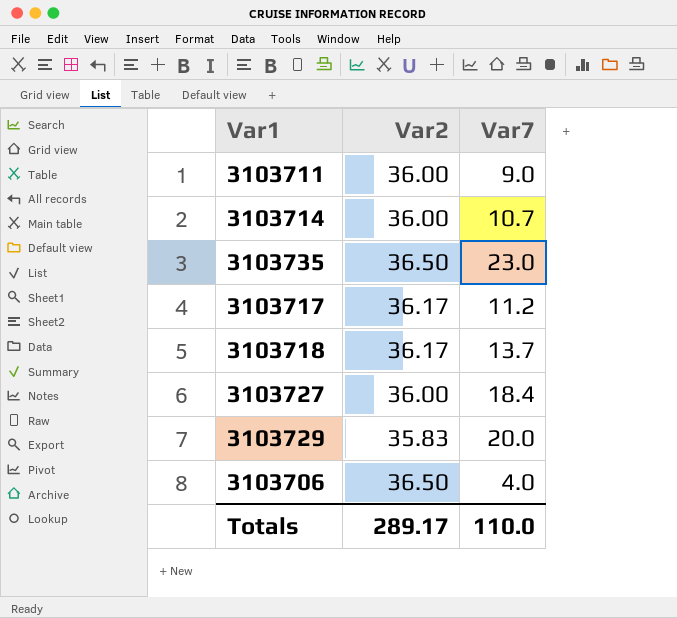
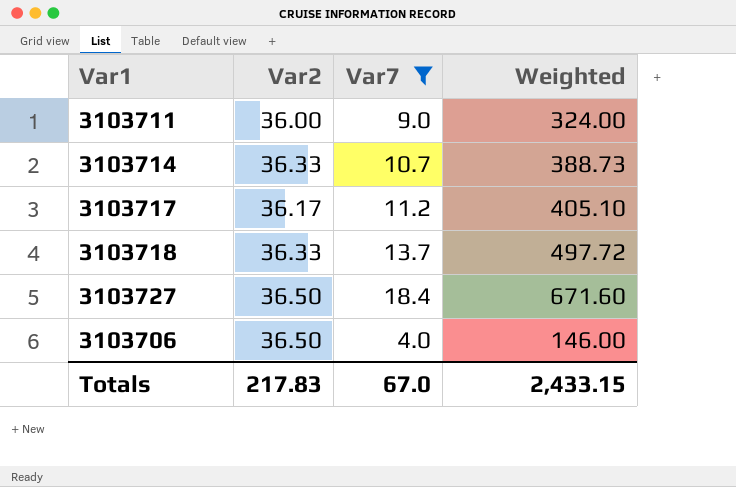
filter: none -> Var7 <= 18.4
column Weighted | formula: none -> [Var2] * [Var7]
3103714 | Var2: 36.00 -> 36.33
3103718 | Var2: 36.17 -> 36.33
3103727 | Var2: 36.00 -> 36.50
Totals | Var2: 289.17 -> 217.83
Totals | Var7: 110.0 -> 67.0

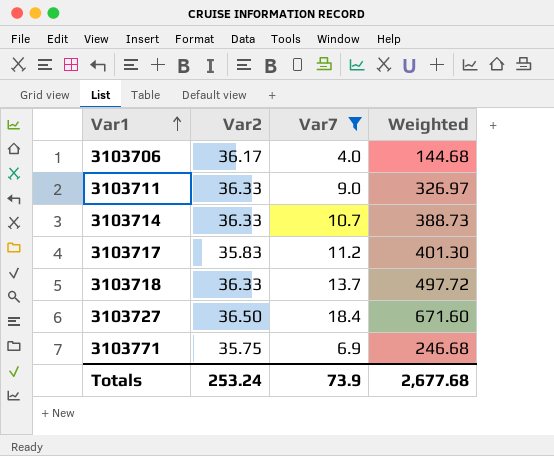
row order: none -> Var1 ascending
3103706 | Var2: 36.50 -> 36.17
3103706 | Weighted: 146.00 -> 144.68
3103711 | Var2: 36.00 -> 36.33
3103711 | Weighted: 324.00 -> 326.97
3103717 | Var2: 36.17 -> 35.83
3103717 | Weighted: 405.10 -> 401.30
row 3103771: none -> 35.75 | 6.9 | 246.68
Totals | Var2: 217.83 -> 253.24
Totals | Var7: 67.0 -> 73.9
Totals | Weighted: 2,433.15 -> 2,677.68

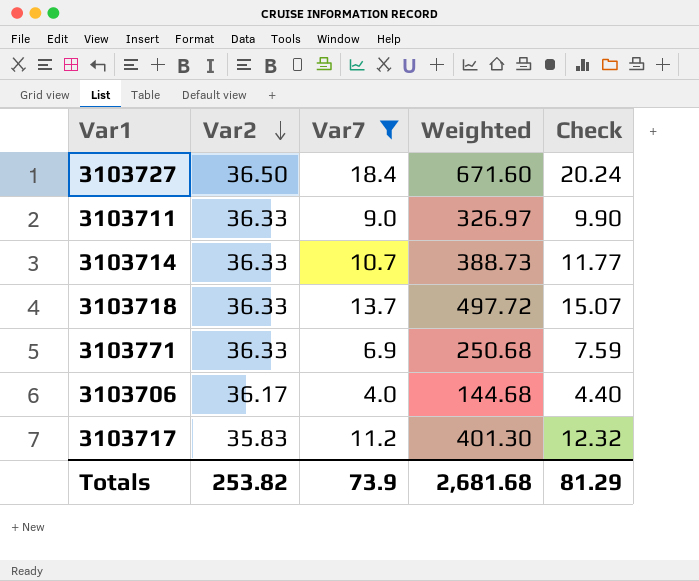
row order: Var1 ascending -> Var2 descending
column Check | formula: none -> [Var7] * 1.1
3103771 | Var2: 35.75 -> 36.33
3103771 | Weighted: 246.68 -> 250.68
Totals | Var2: 253.24 -> 253.82
Totals | Weighted: 2,677.68 -> 2,681.68

